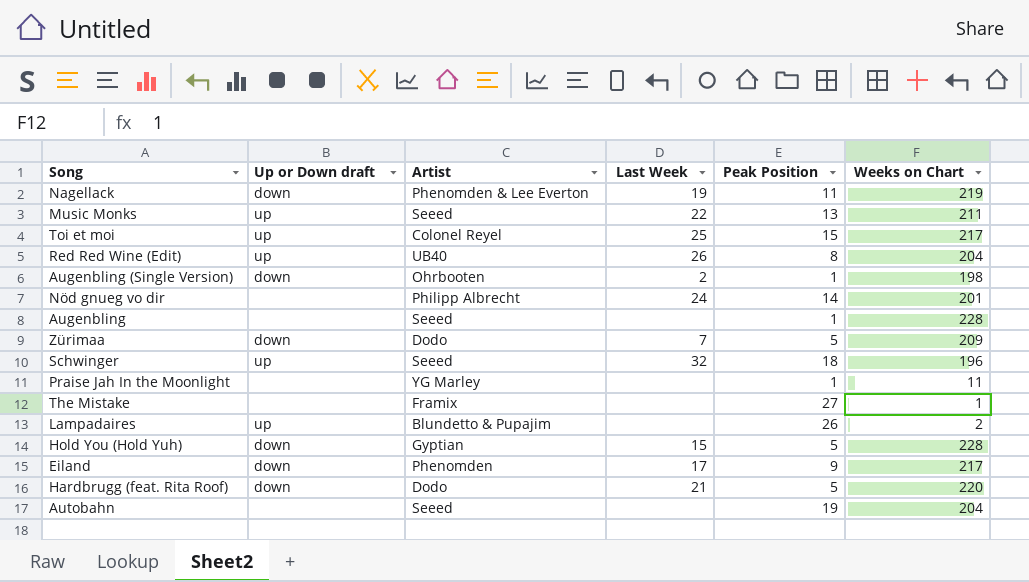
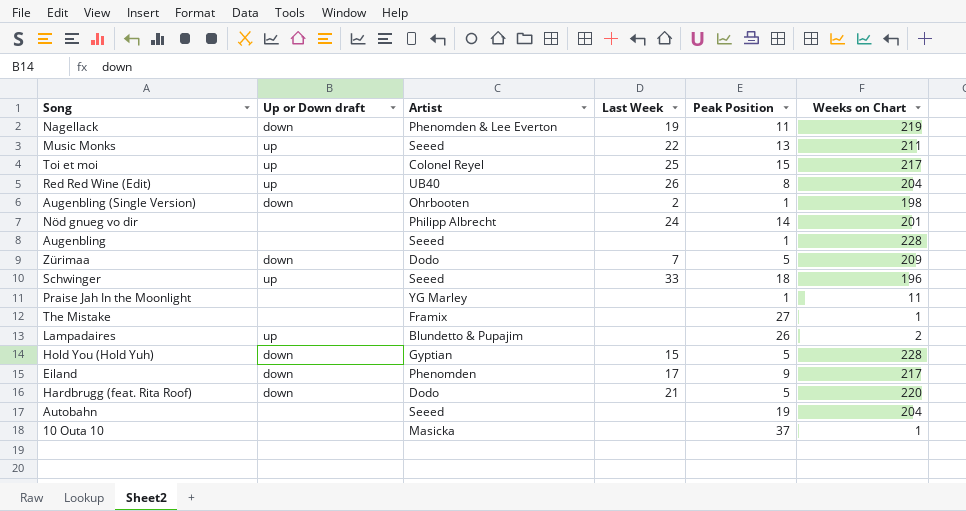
Schwinger | Last Week: 32 -> 33
row 10 Outa 10: none -> none | Masicka | none | 37 | 1

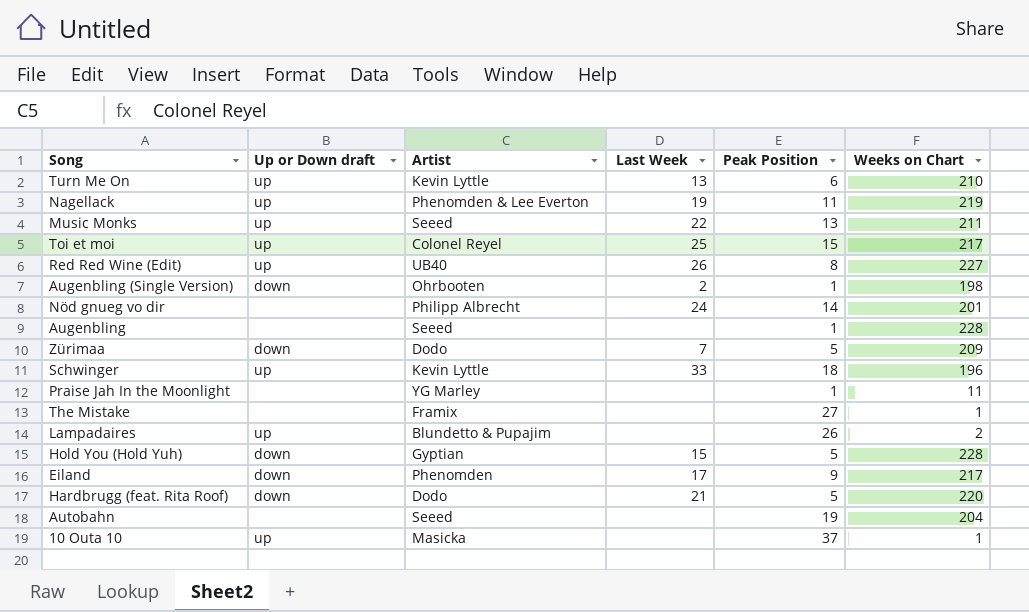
row Turn Me On: none -> up | Kevin Lyttle | 13 | 6 | 210
Nagellack | Up or Down draft: down -> up
Red Red Wine (Edit) | Weeks on Chart: 204 -> 227
Schwinger | Artist: Seeed -> Kevin Lyttle
10 Outa 10 | Up or Down draft: none -> up

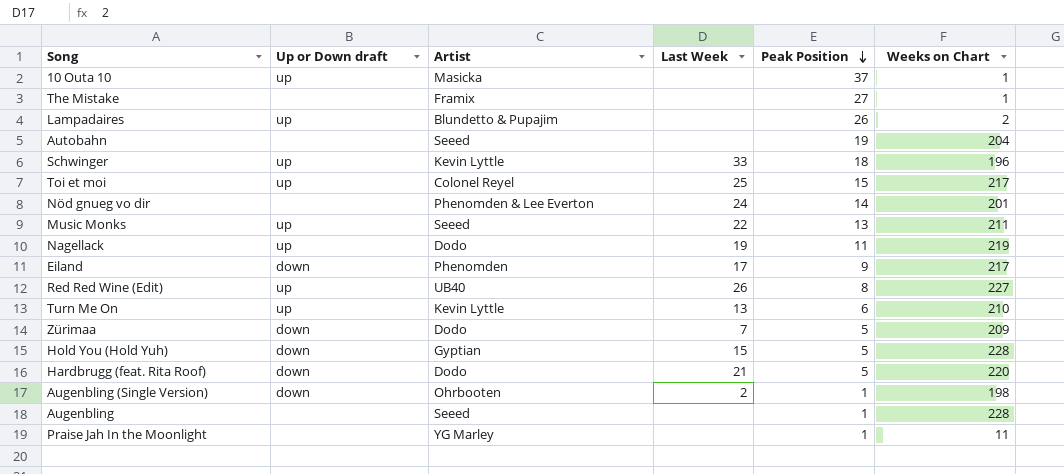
row order: none -> Peak Position descending
Nöd gnueg vo dir | Artist: Philipp Albrecht -> Phenomden & Lee Everton
Nagellack | Artist: Phenomden & Lee Everton -> Dodo

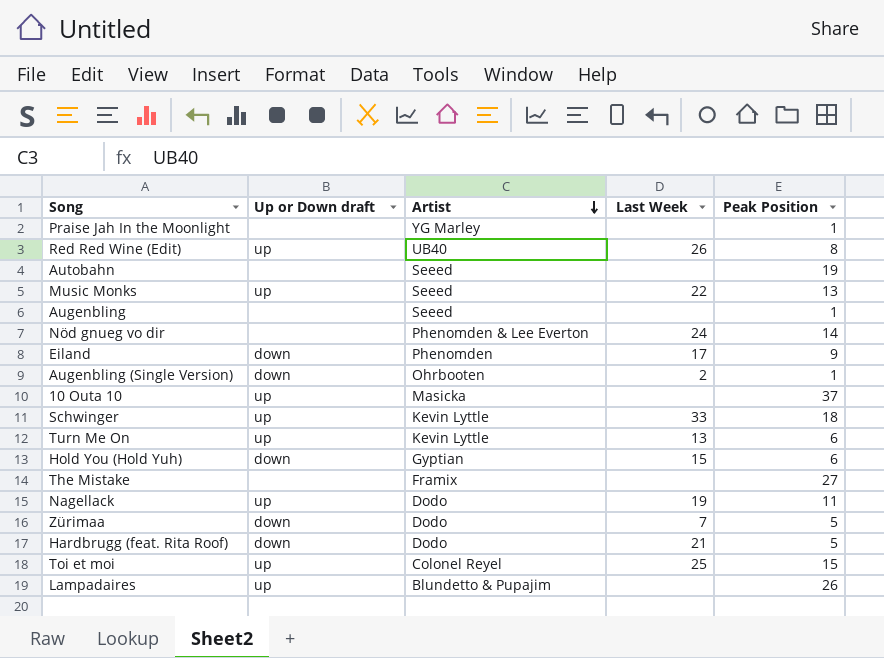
row order: Peak Position descending -> Artist descending
column Weeks on Chart | position: 6 -> none
Hold You (Hold Yuh) | Peak Position: 5 -> 6

